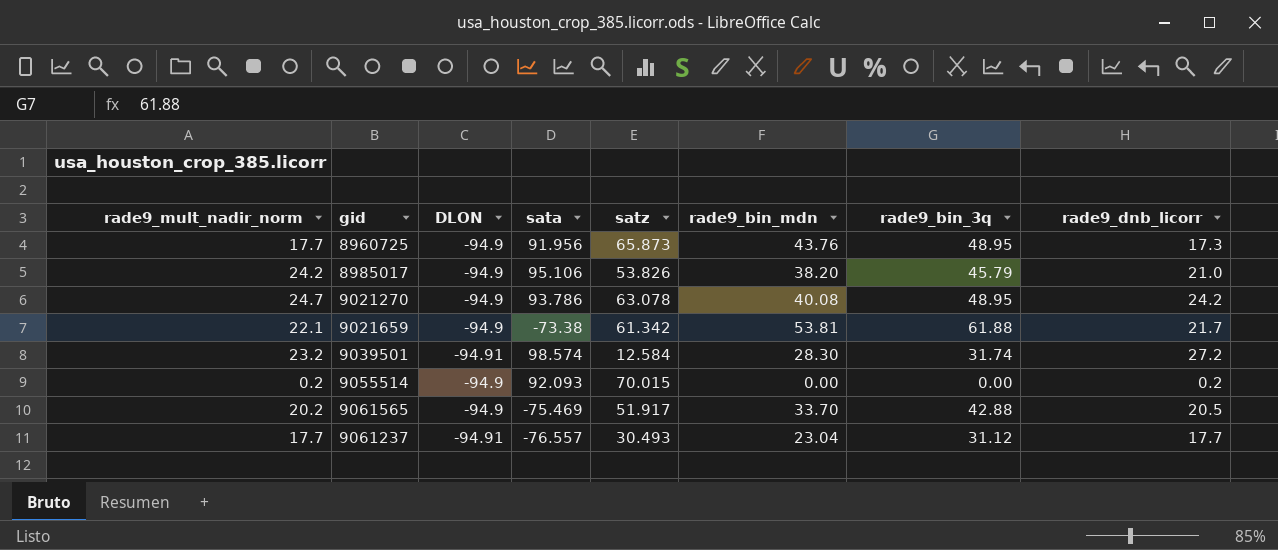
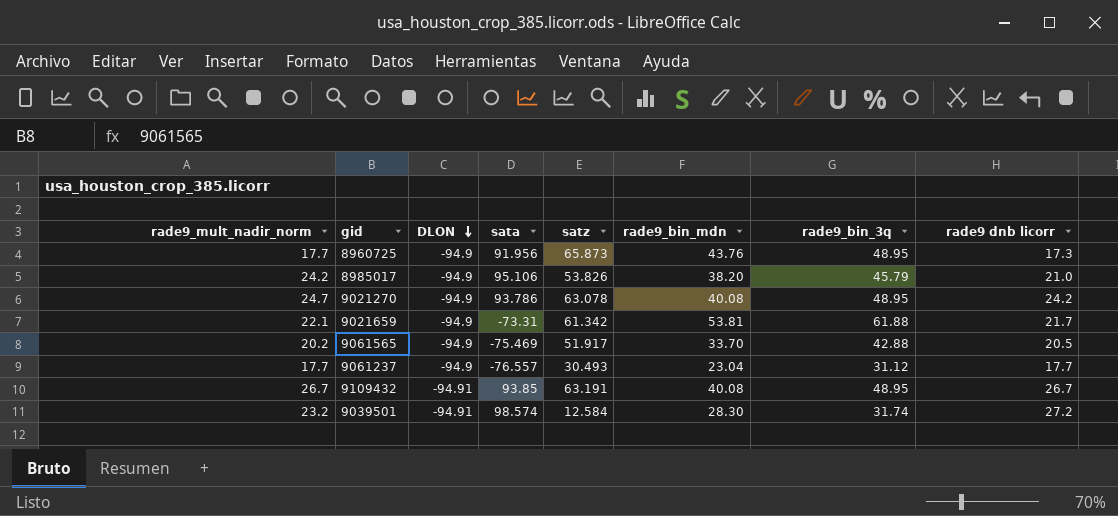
row order: none -> DLON descending
column name: rade9_dnb_licorr -> rade9 dnb licorr
row 9055514: 0.2 | -94.9 | 92.093 | 70.015 | 0.00 | 0.00 | 0.2 -> none
9021659 | sata: -73.38 -> -73.31
9061237 | DLON: -94.91 -> -94.9
row 9109432: none -> 26.7 | -94.91 | 93.85 | 63.191 | 40.08 | 48.95 | 26.7

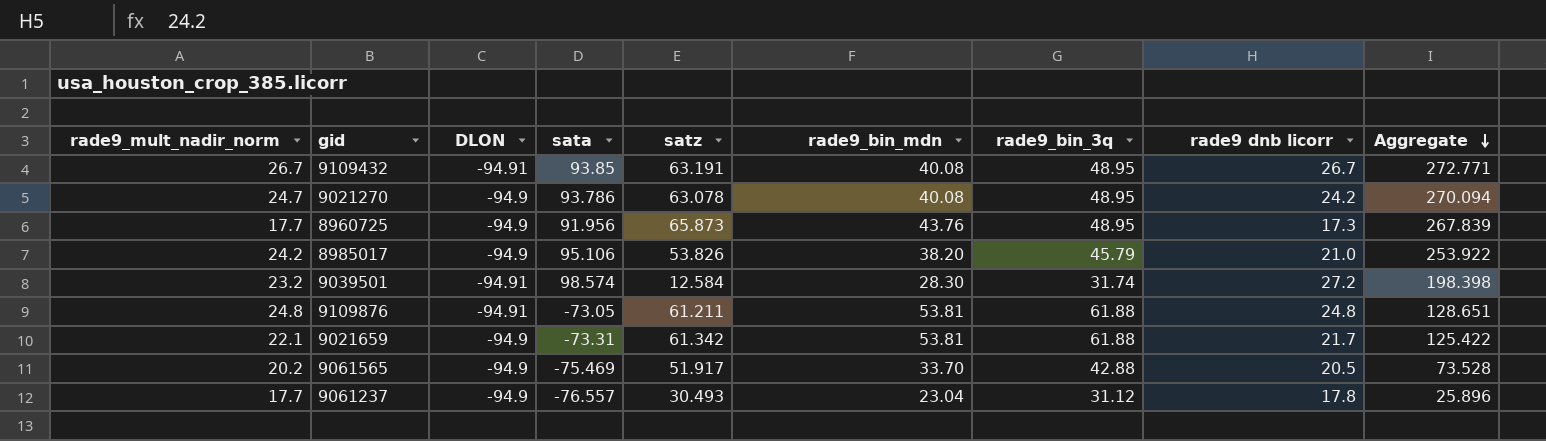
row order: DLON descending -> Aggregate descending
column Aggregate | formula: none -> [sata] + [satz] + [rade9_bin_mdn] + [rade9_bin_3q] + [rade9 dnb licorr]
row 9109876: none -> 24.8 | -94.91 | -73.05 | 61.211 | 53.81 | 61.88 | 24.8 | 128.651
9061237 | rade9 dnb licorr: 17.7 -> 17.8

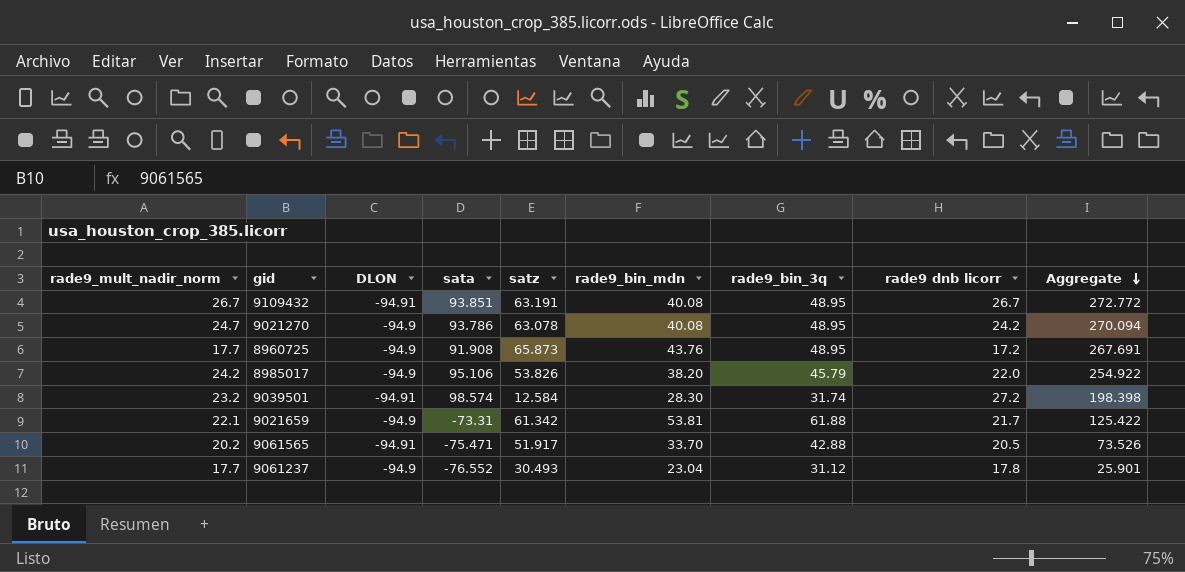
row 9109876: 24.8 | -94.91 | -73.05 | 61.211 | 53.81 | 61.88 | 24.8 | 128.651 -> none
9109432 | sata: 93.85 -> 93.851
9109432 | Aggregate: 272.771 -> 272.772
8960725 | sata: 91.956 -> 91.908
8960725 | rade9 dnb licorr: 17.3 -> 17.2
8960725 | Aggregate: 267.839 -> 267.691
8985017 | rade9 dnb licorr: 21.0 -> 22.0
8985017 | Aggregate: 253.922 -> 254.922
9061565 | DLON: -94.9 -> -94.91
9061565 | sata: -75.469 -> -75.471
9061565 | Aggregate: 73.528 -> 73.526
9061237 | sata: -76.557 -> -76.552
9061237 | Aggregate: 25.896 -> 25.901

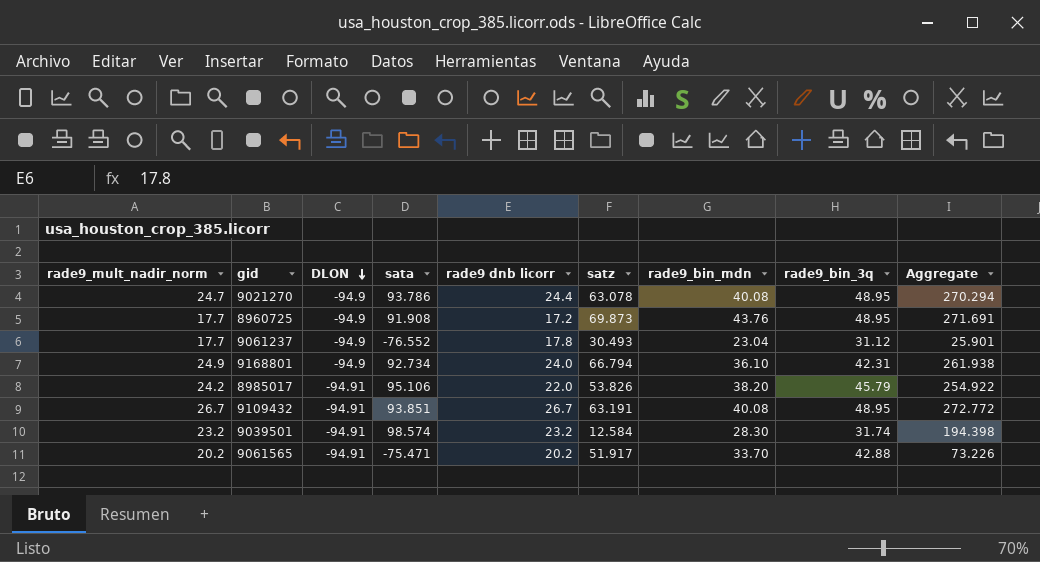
row order: Aggregate descending -> DLON descending
column rade9 dnb licorr | position: 8 -> 5
row 9021659: 22.1 | -94.9 | -73.31 | 61.342 | 53.81 | 61.88 | 21.7 | 125.422 -> none
9021270 | rade9 dnb licorr: 24.2 -> 24.4
9021270 | Aggregate: 270.094 -> 270.294
8960725 | satz: 65.873 -> 69.873
8960725 | Aggregate: 267.691 -> 271.691
row 9168801: none -> 24.9 | -94.9 | 92.734 | 24.0 | 66.794 | 36.10 | 42.31 | 261.938
8985017 | DLON: -94.9 -> -94.91
9039501 | rade9 dnb licorr: 27.2 -> 23.2
9039501 | Aggregate: 198.398 -> 194.398
9061565 | rade9 dnb licorr: 20.5 -> 20.2
9061565 | Aggregate: 73.526 -> 73.226

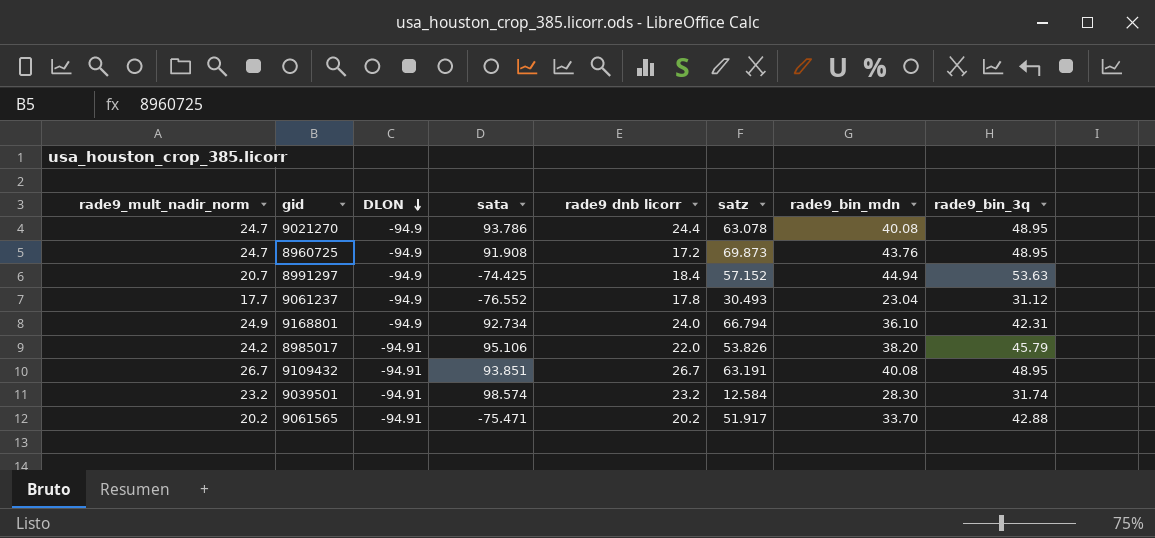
column Aggregate | formula: [sata] + [rade9 dnb licorr] + [satz] + [rade9_bin_mdn] + [rade9_bin_3q] -> none
8960725 | rade9_mult_nadir_norm: 17.7 -> 24.7
row 8991297: none -> 20.7 | -94.9 | -74.425 | 18.4 | 57.152 | 44.94 | 53.63

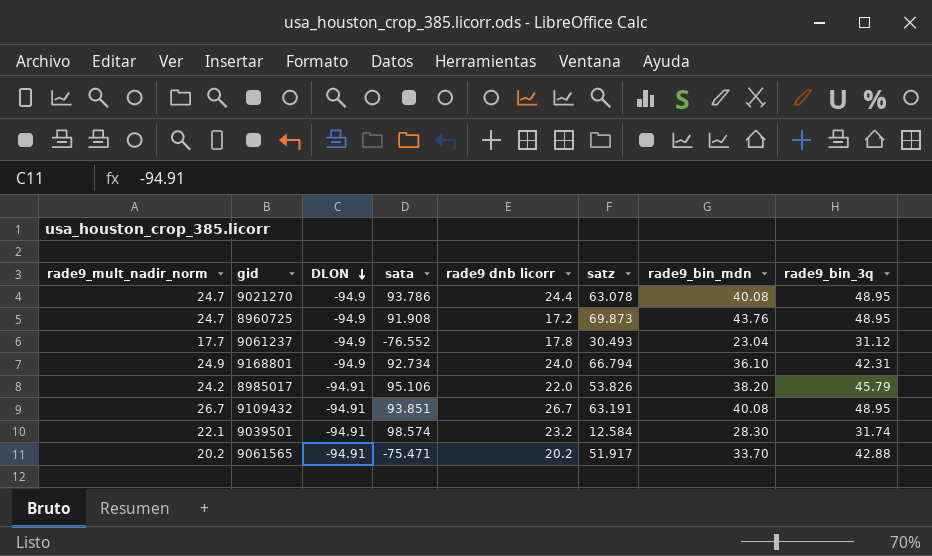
row 8991297: 20.7 | -94.9 | -74.425 | 18.4 | 57.152 | 44.94 | 53.63 -> none
9039501 | rade9_mult_nadir_norm: 23.2 -> 22.1

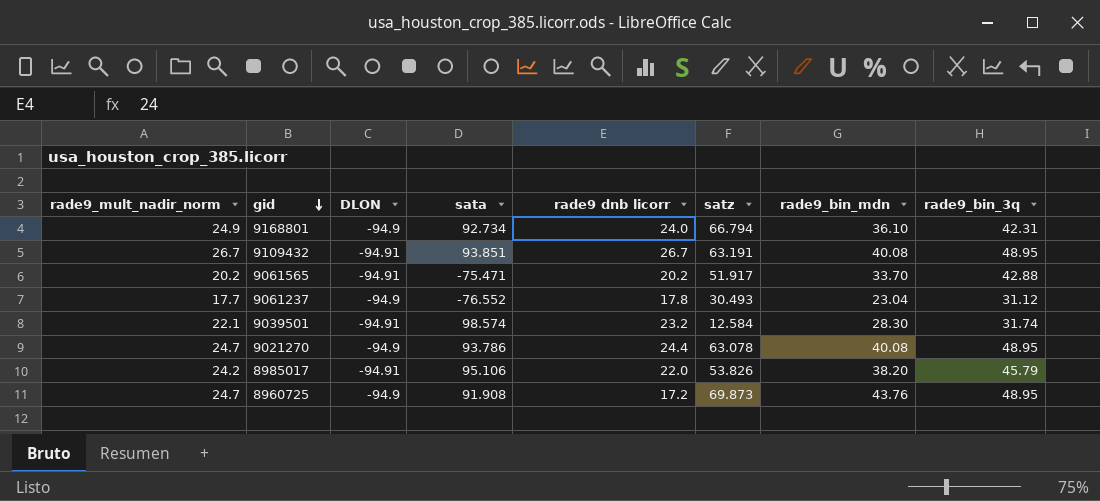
row order: DLON descending -> gid descending

